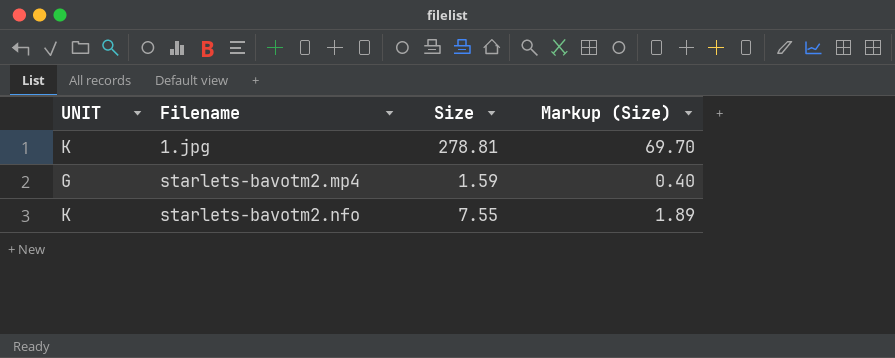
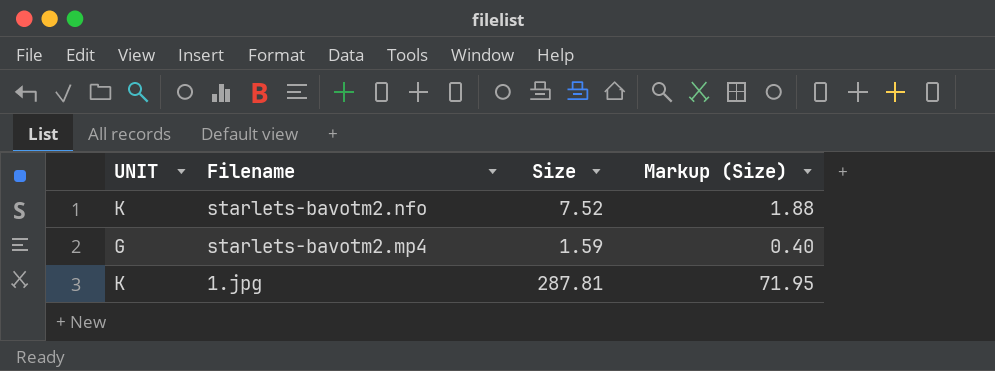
row order: Filename ascending -> Filename descending
starlets-bavotm2.nfo | Size: 7.55 -> 7.52
starlets-bavotm2.nfo | Markup (Size): 1.89 -> 1.88
1.jpg | Size: 278.81 -> 287.81
1.jpg | Markup (Size): 69.70 -> 71.95

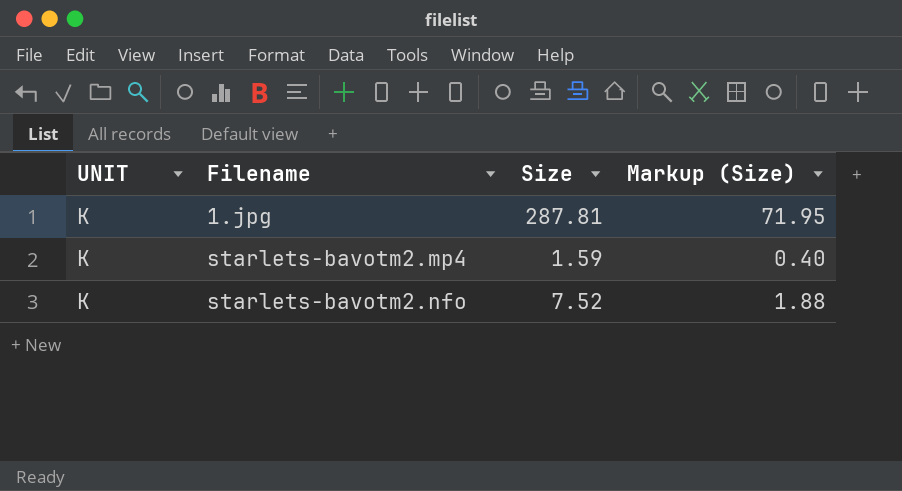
row order: Filename descending -> Filename ascending
starlets-bavotm2.mp4 | UNIT: G -> K

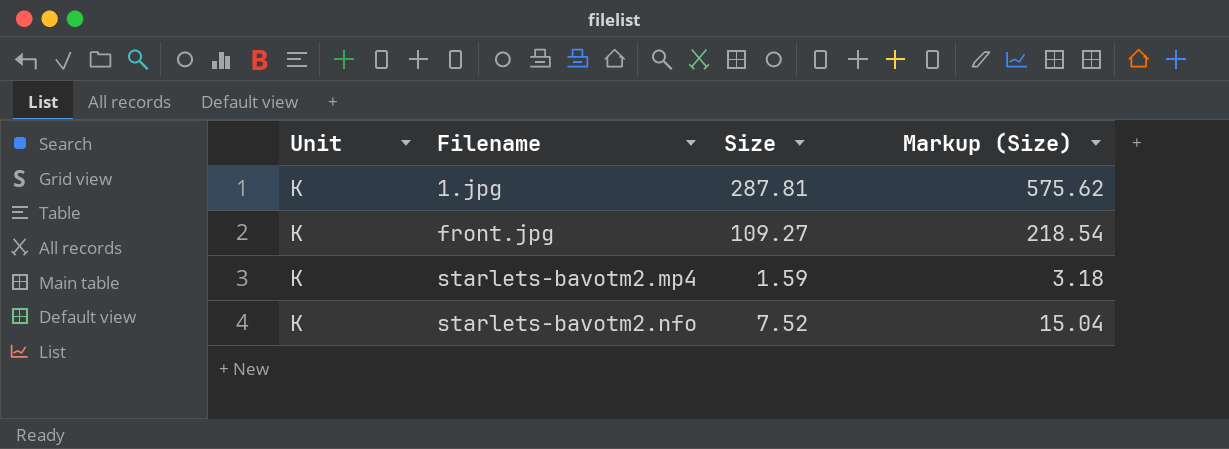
column name: UNIT -> Unit
column Markup (Size) | formula: [Size] * 0.25 -> [Size] * 2
row front.jpg: none -> K | 109.27 | 218.54

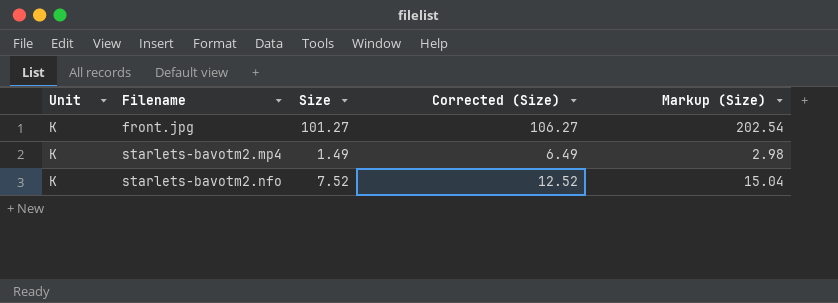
column Corrected (Size) | formula: none -> [Size] + 5
row 1.jpg: K | 287.81 | 575.62 -> none
front.jpg | Size: 109.27 -> 101.27
front.jpg | Markup (Size): 218.54 -> 202.54
starlets-bavotm2.mp4 | Size: 1.59 -> 1.49
starlets-bavotm2.mp4 | Markup (Size): 3.18 -> 2.98

